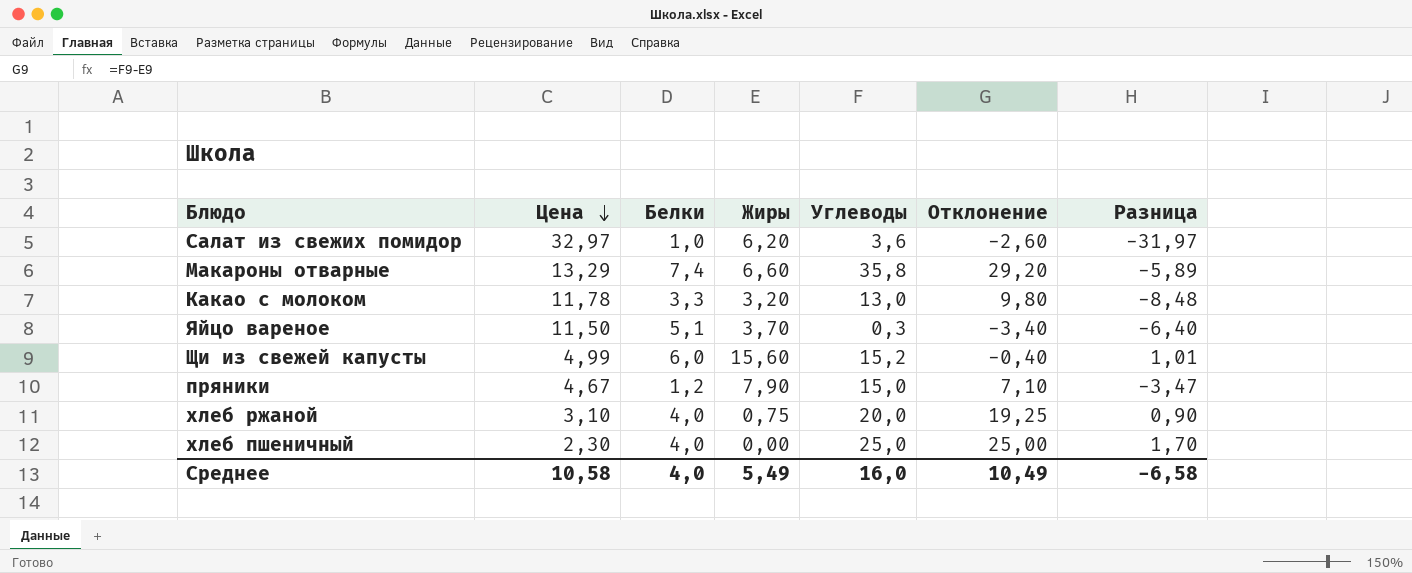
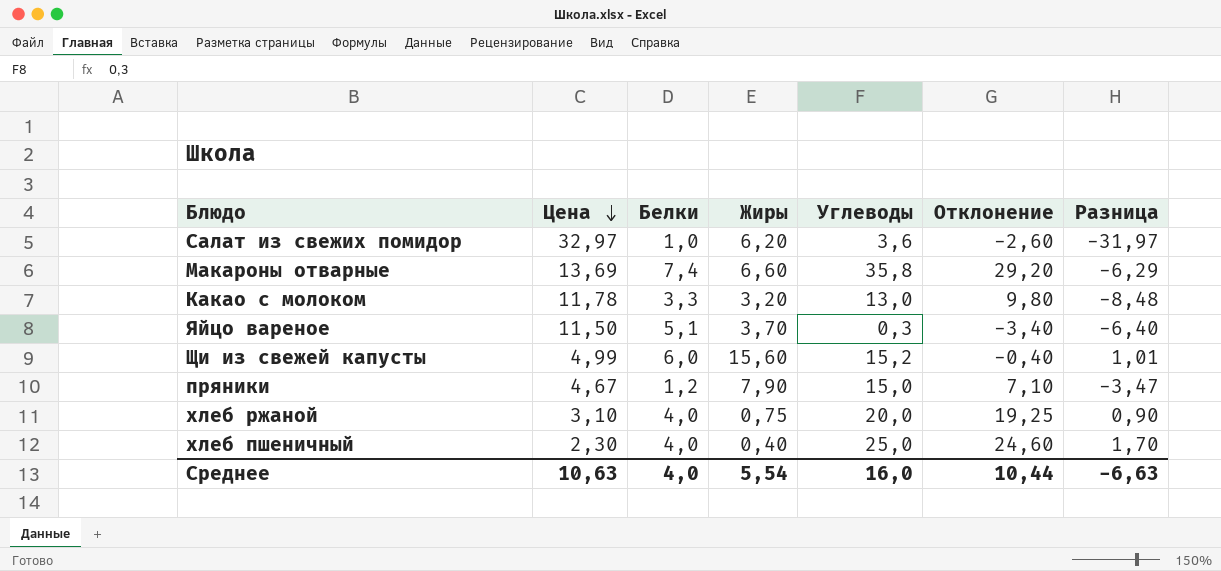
Макароны отварные | Цена: 13,29 -> 13,69
Макароны отварные | Разница: -5,89 -> -6,29
хлеб пшеничный | Жиры: 0,00 -> 0,40
хлеб пшеничный | Отклонение: 25,00 -> 24,60
Среднее | Цена: 10,58 -> 10,63
Среднее | Жиры: 5,49 -> 5,54
Среднее | Отклонение: 10,49 -> 10,44
Среднее | Разница: -6,58 -> -6,63

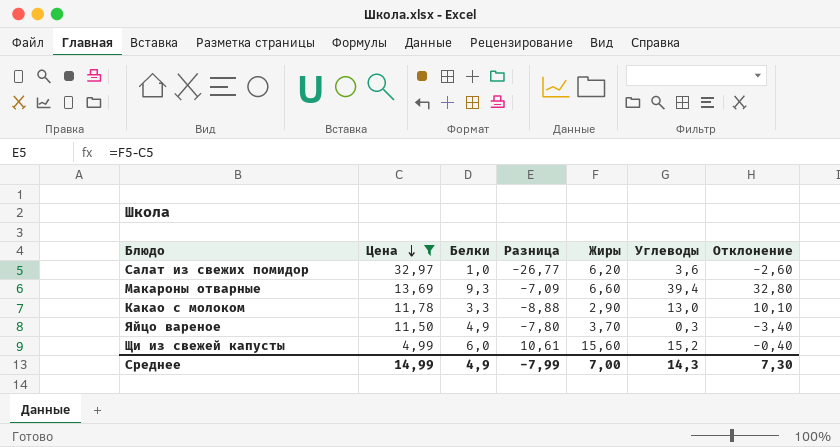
filter: none -> Цена >= 4,99
column Разница | formula: [Белки] - [Цена] -> [Жиры] - [Цена]
column Разница | position: 7 -> 4
Макароны отварные | Белки: 7,4 -> 9,3
Макароны отварные | Углеводы: 35,8 -> 39,4
Макароны отварные | Отклонение: 29,20 -> 32,80
Какао с молоком | Жиры: 3,20 -> 2,90
Какао с молоком | Отклонение: 9,80 -> 10,10
Яйцо вареное | Белки: 5,1 -> 4,9
Среднее | Цена: 10,63 -> 14,99
Среднее | Белки: 4,0 -> 4,9
Среднее | Разница: -6,63 -> -7,99
Среднее | Жиры: 5,54 -> 7,00
Среднее | Углеводы: 16,0 -> 14,3
Среднее | Отклонение: 10,44 -> 7,30

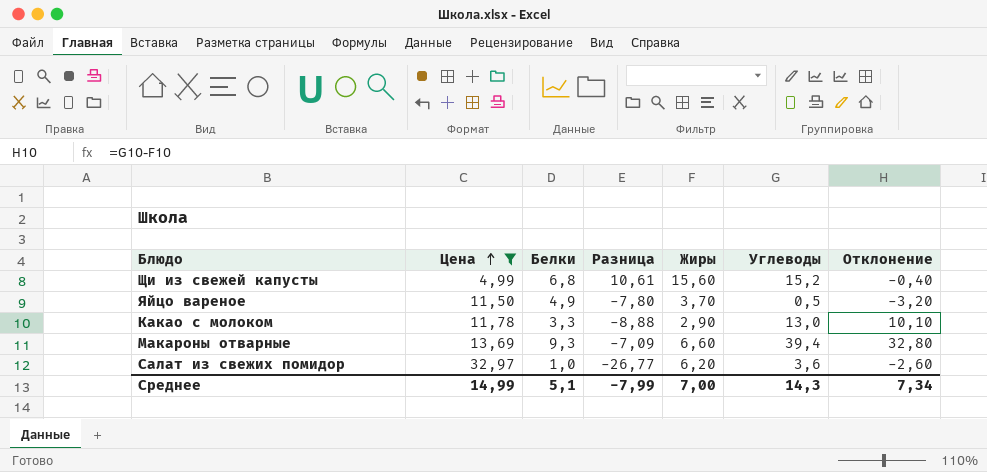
row order: Цена descending -> Цена ascending
Щи из свежей капусты | Белки: 6,0 -> 6,8
Яйцо вареное | Углеводы: 0,3 -> 0,5
Яйцо вареное | Отклонение: -3,40 -> -3,20
Среднее | Белки: 4,9 -> 5,1
Среднее | Отклонение: 7,30 -> 7,34

